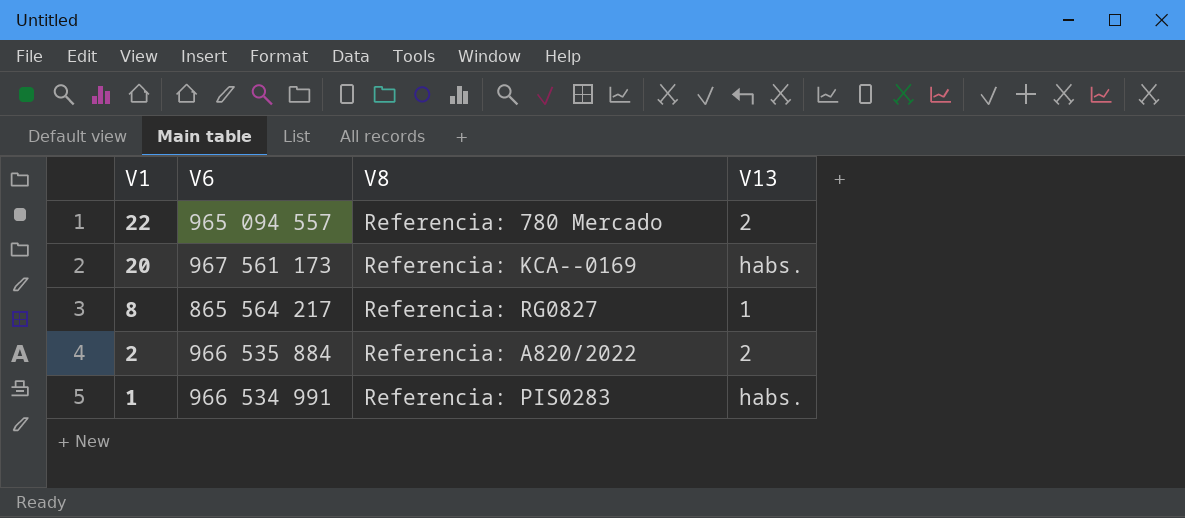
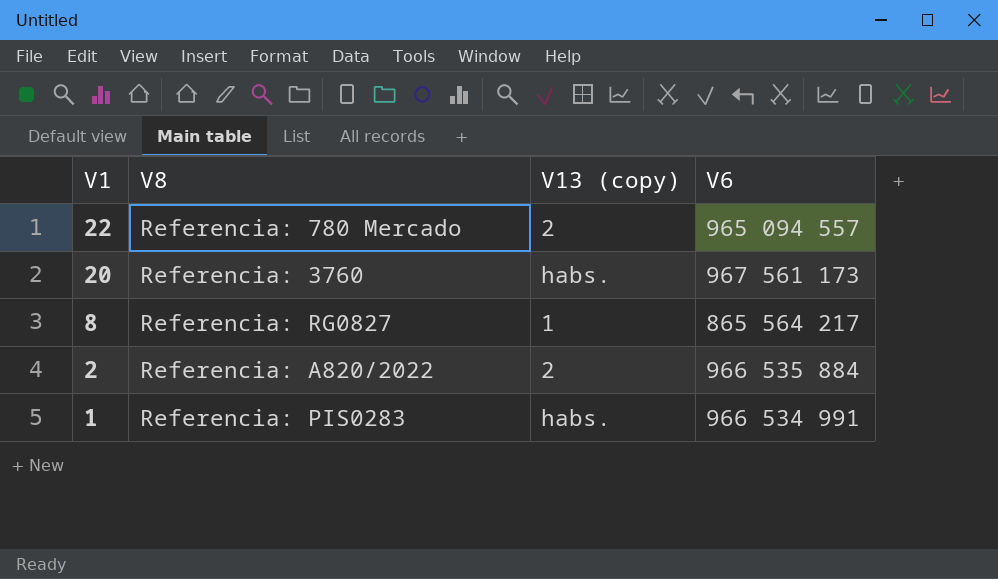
column name: V13 -> V13 (copy)
column V6 | position: 2 -> 4
20 | V8: Referencia: KCA--0169 -> Referencia: 3760

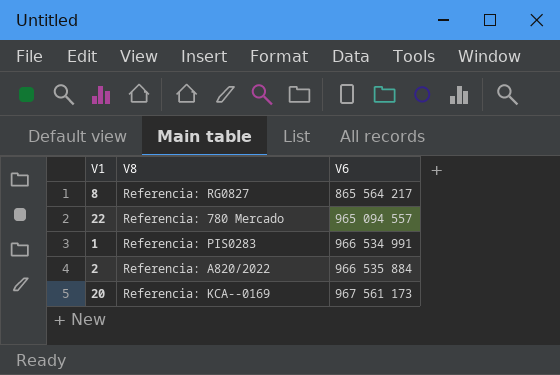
row order: V1 descending -> V6 ascending
column V13 (copy) | position: 3 -> none
20 | V8: Referencia: 3760 -> Referencia: KCA--0169

